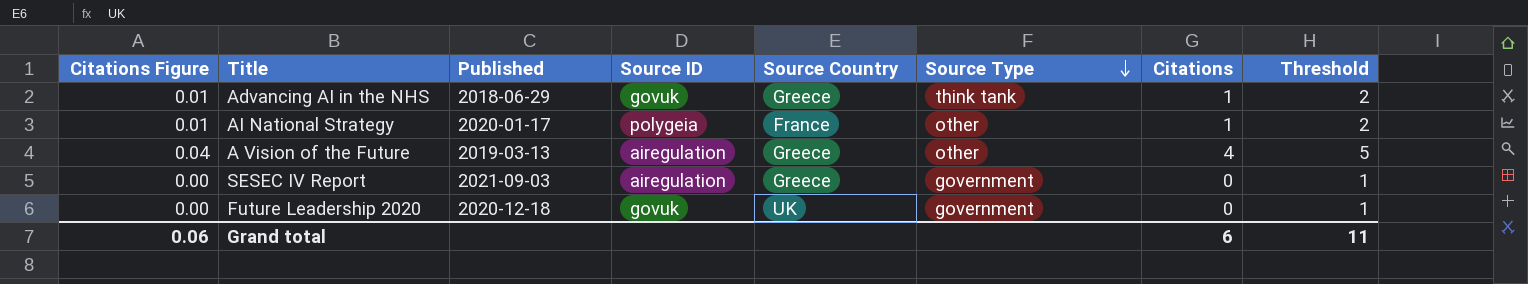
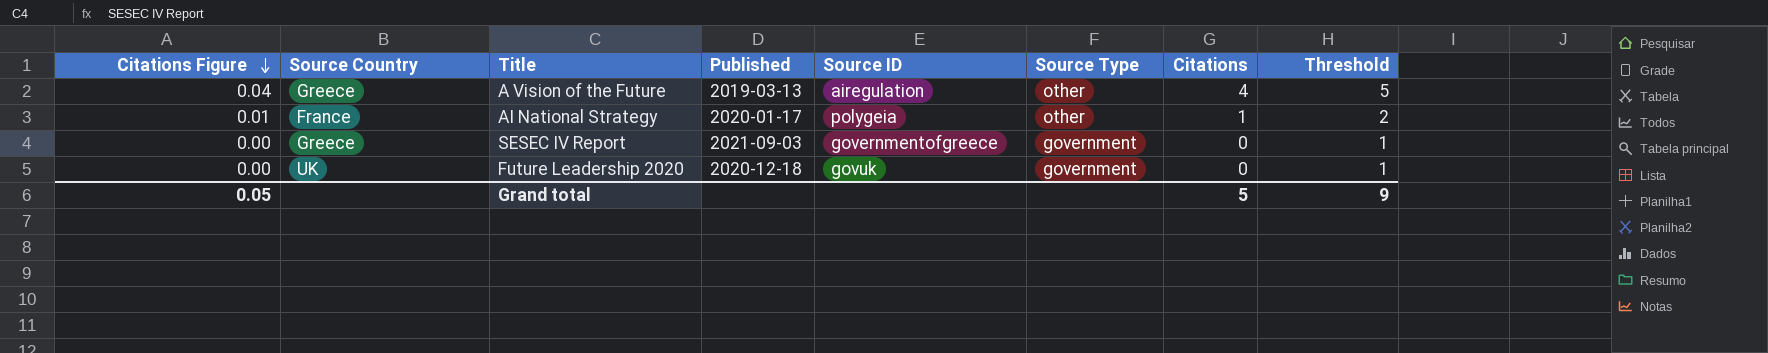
row order: Source Type descending -> Citations Figure descending
column Source Country | position: 5 -> 2
row Advancing AI in the NHS: 0.01 | 2018-06-29 | govuk | Greece | think tank | 1 | 2 -> none
SESEC IV Report | Source ID: airegulation -> governmentofgreece
Grand total | Citations Figure: 0.06 -> 0.05
Grand total | Citations: 6 -> 5
Grand total | Threshold: 11 -> 9

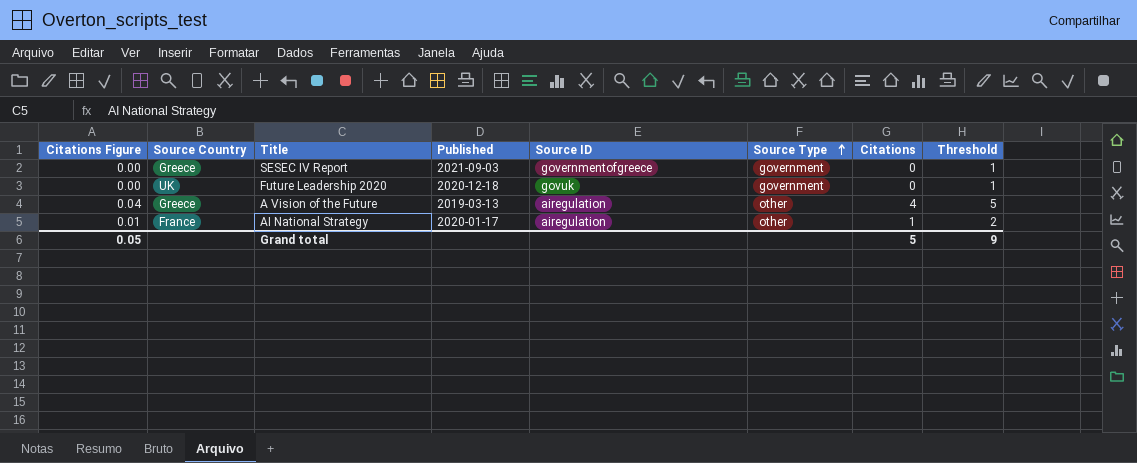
row order: Citations Figure descending -> Source Type ascending
AI National Strategy | Source ID: polygeia -> airegulation

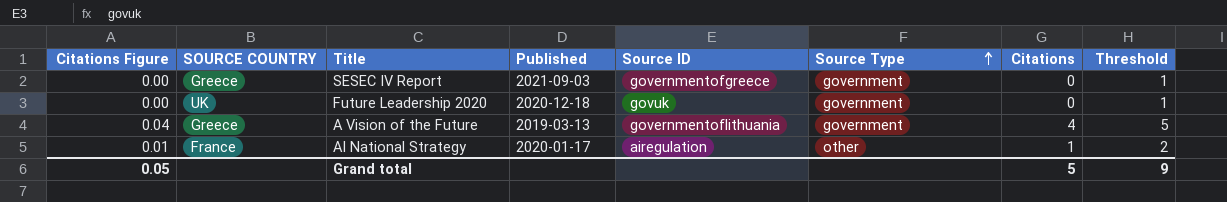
column name: Source Country -> SOURCE COUNTRY
A Vision of the Future | Source ID: airegulation -> governmentoflithuania
A Vision of the Future | Source Type: other -> government

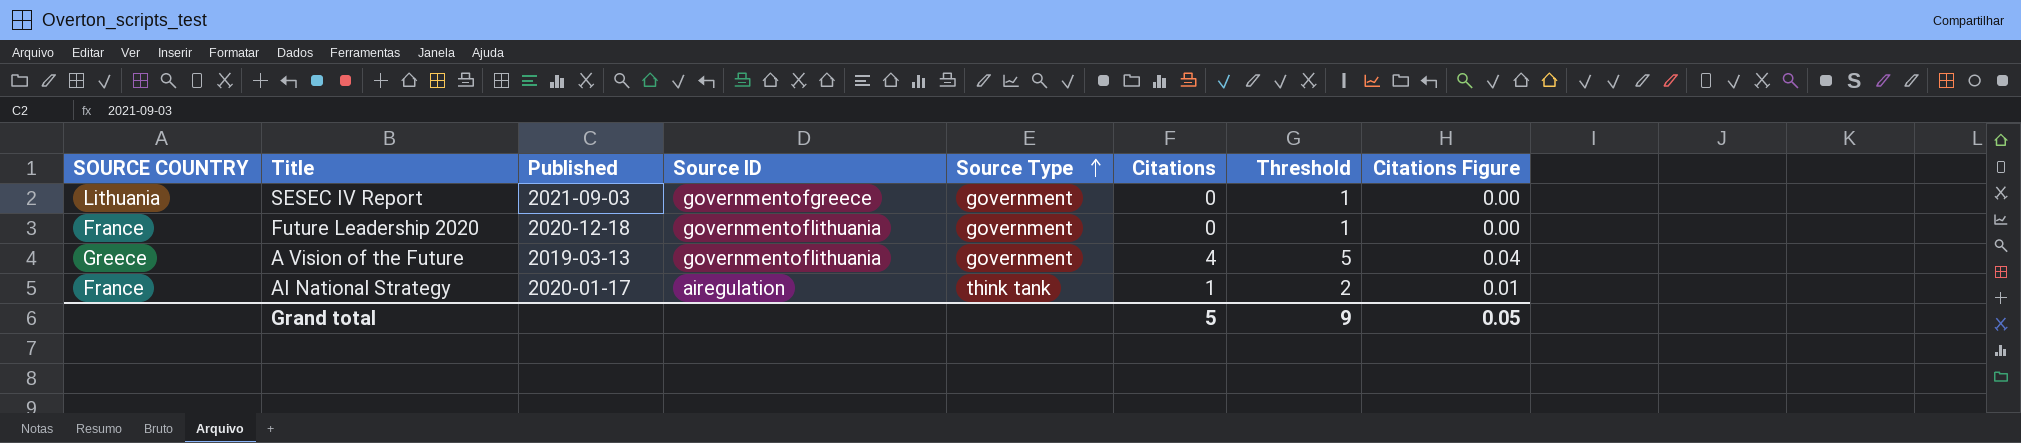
column Citations Figure | position: 1 -> 8
SESEC IV Report | SOURCE COUNTRY: Greece -> Lithuania
Future Leadership 2020 | SOURCE COUNTRY: UK -> France
Future Leadership 2020 | Source ID: govuk -> governmentoflithuania
AI National Strategy | Source Type: other -> think tank

